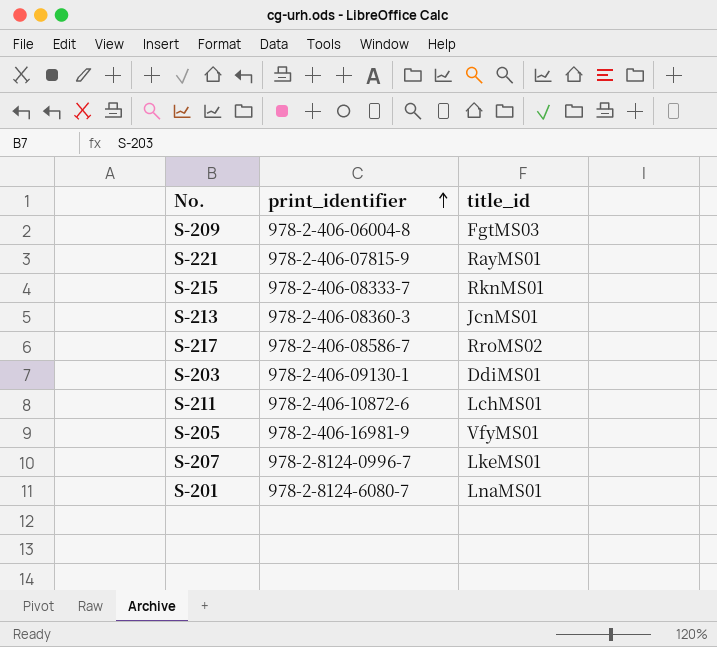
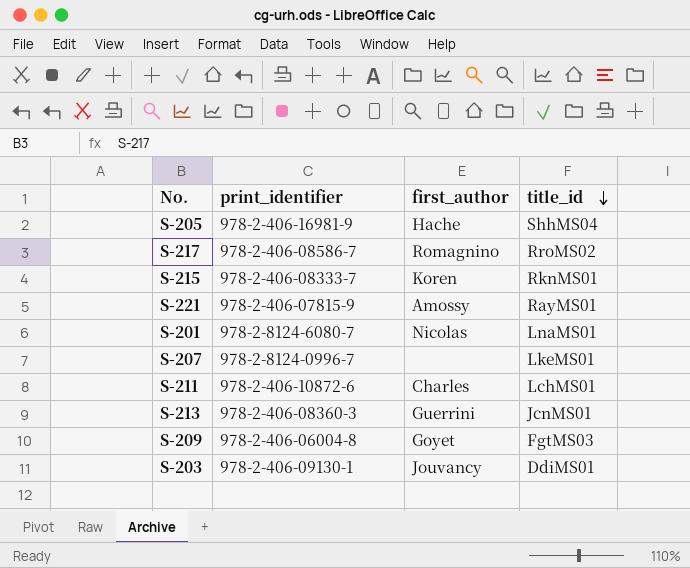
row order: print_identifier ascending -> title_id descending
column first_author | position: none -> 3
S-205 | title_id: VfyMS01 -> ShhMS04

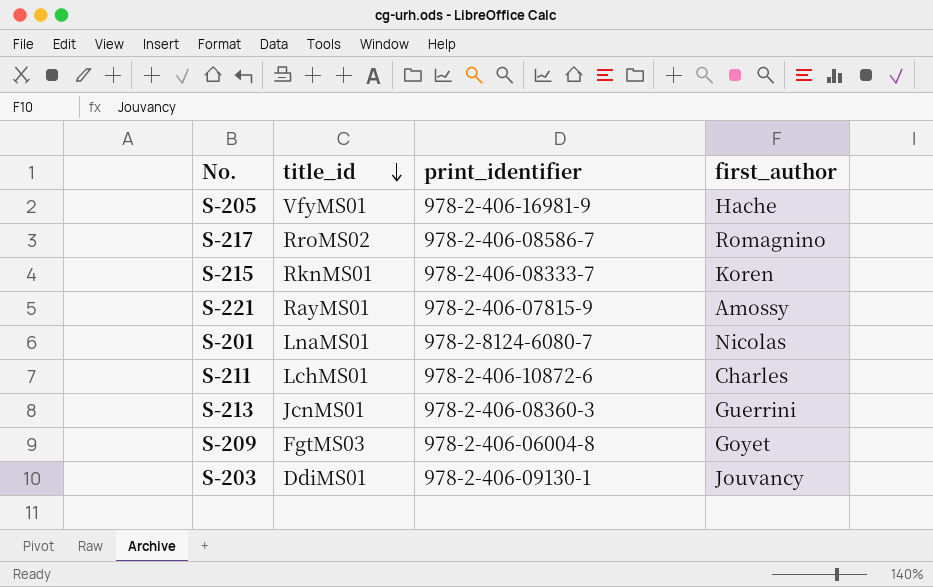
column title_id | position: 4 -> 2
row S-207: 978-2-8124-0996-7 | none | LkeMS01 -> none
S-205 | title_id: ShhMS04 -> VfyMS01

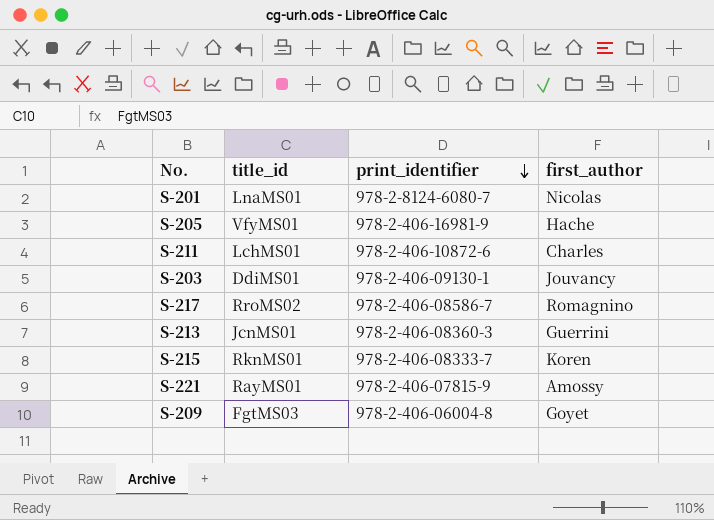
row order: title_id descending -> print_identifier descending

